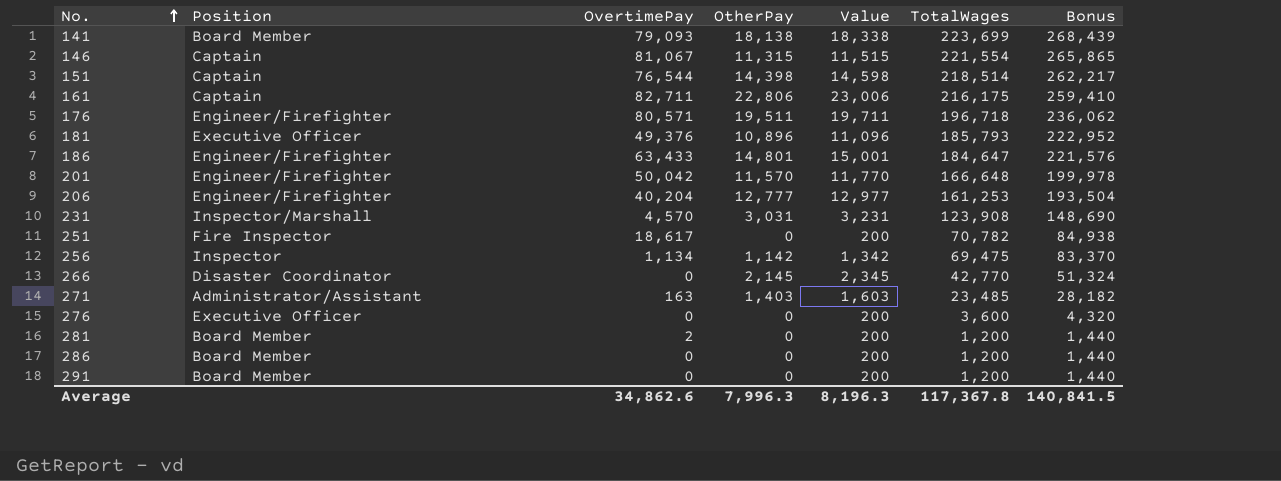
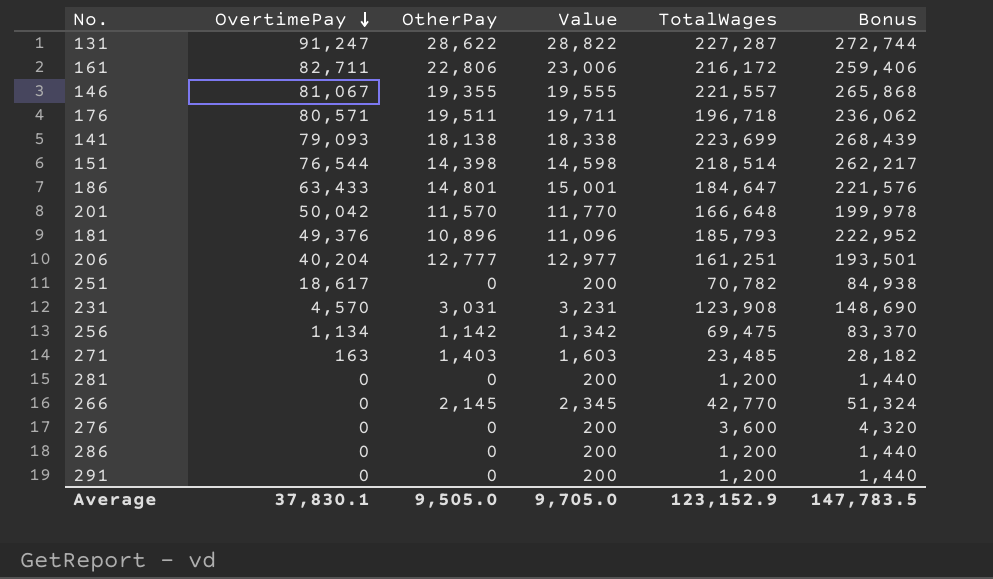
row order: No. ascending -> OvertimePay descending
column Position | position: 2 -> none
row 131: none -> 91,247 | 28,622 | 28,822 | 227,287 | 272,744
161 | TotalWages: 216,175 -> 216,172
161 | Bonus: 259,410 -> 259,406
146 | OtherPay: 11,315 -> 19,355
146 | Value: 11,515 -> 19,555
146 | TotalWages: 221,554 -> 221,557
146 | Bonus: 265,865 -> 265,868
206 | TotalWages: 161,253 -> 161,251
206 | Bonus: 193,504 -> 193,501
281 | OvertimePay: 2 -> 0
Average | OvertimePay: 34,862.6 -> 37,830.1
Average | OtherPay: 7,996.3 -> 9,505.0
Average | Value: 8,196.3 -> 9,705.0
Average | TotalWages: 117,367.8 -> 123,152.9
Average | Bonus: 140,841.5 -> 147,783.5

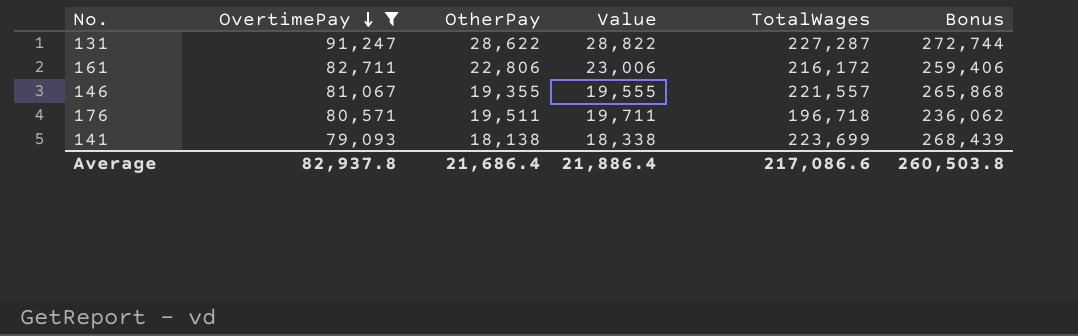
filter: none -> OvertimePay >= 79,093
Average | OvertimePay: 37,830.1 -> 82,937.8
Average | OtherPay: 9,505.0 -> 21,686.4
Average | Value: 9,705.0 -> 21,886.4
Average | TotalWages: 123,152.9 -> 217,086.6
Average | Bonus: 147,783.5 -> 260,503.8

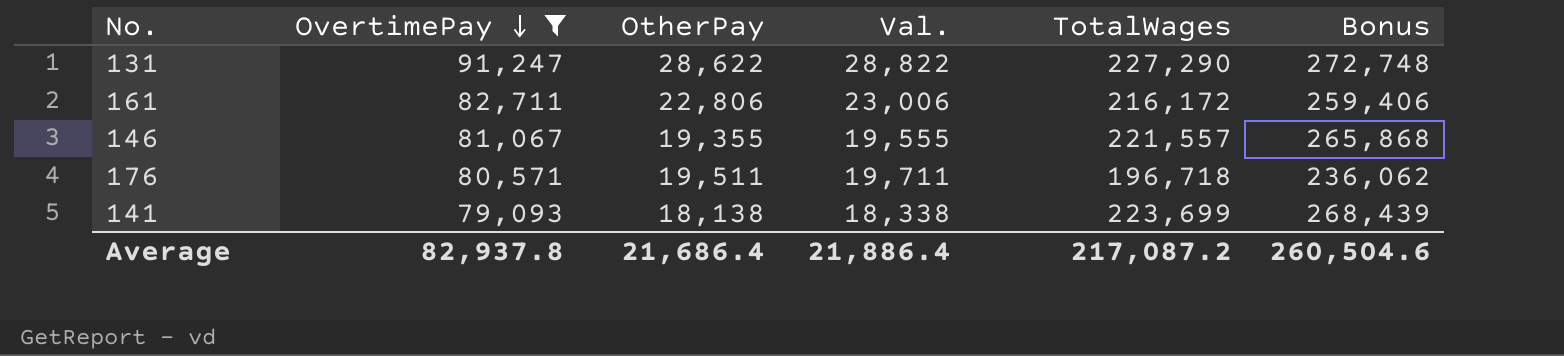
column name: Value -> Val.
131 | TotalWages: 227,287 -> 227,290
131 | Bonus: 272,744 -> 272,748
Average | TotalWages: 217,086.6 -> 217,087.2
Average | Bonus: 260,503.8 -> 260,504.6

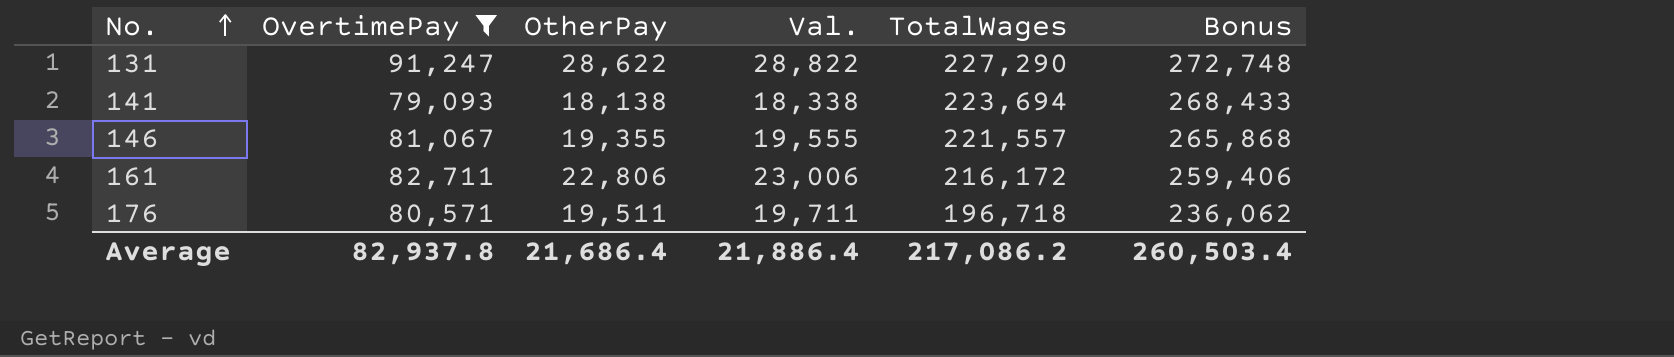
row order: OvertimePay descending -> No. ascending
141 | TotalWages: 223,699 -> 223,694
141 | Bonus: 268,439 -> 268,433
Average | TotalWages: 217,087.2 -> 217,086.2
Average | Bonus: 260,504.6 -> 260,503.4

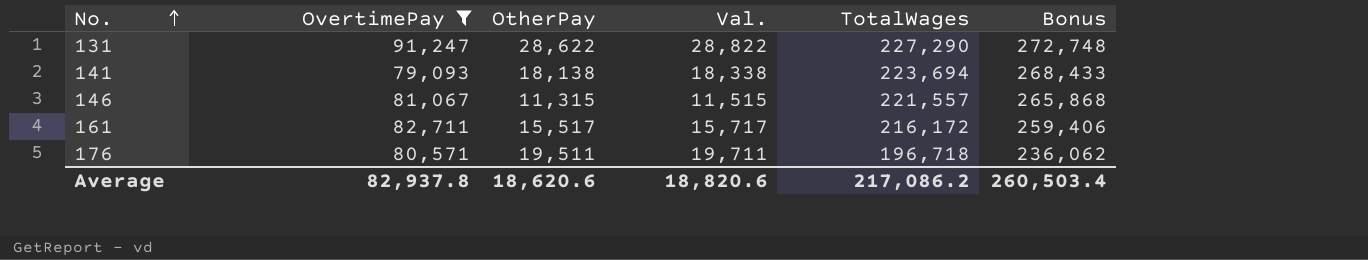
146 | OtherPay: 19,355 -> 11,315
146 | Val.: 19,555 -> 11,515
161 | OtherPay: 22,806 -> 15,517
161 | Val.: 23,006 -> 15,717
Average | OtherPay: 21,686.4 -> 18,620.6
Average | Val.: 21,886.4 -> 18,820.6

